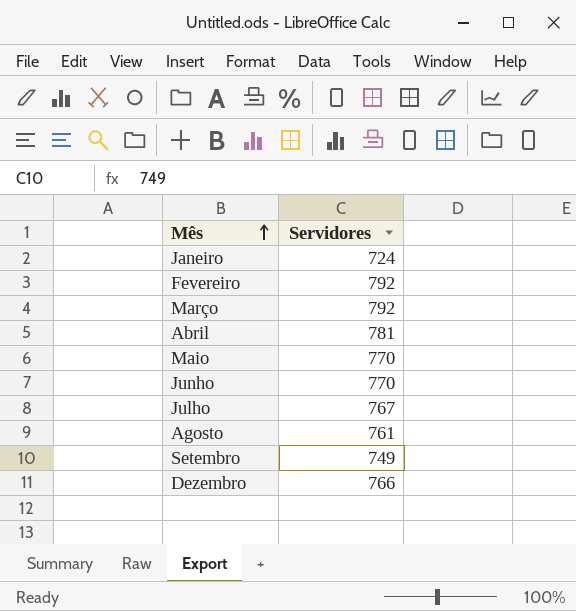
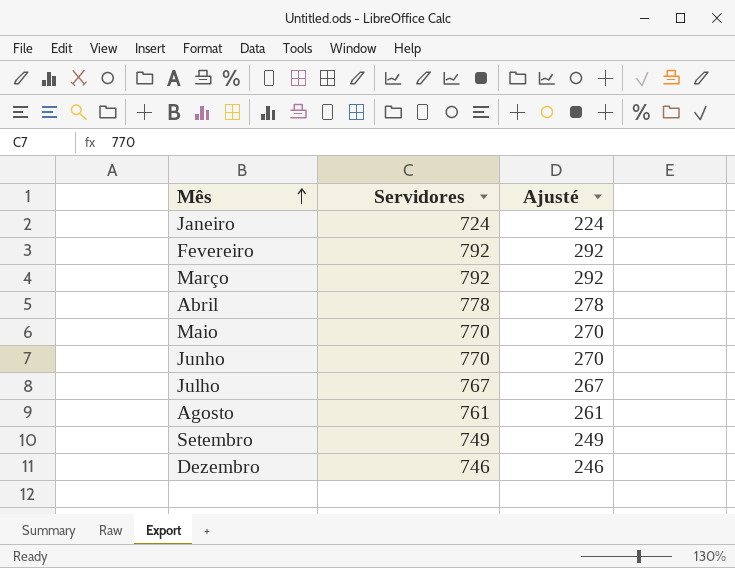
column Ajusté | formula: none -> [Servidores] - 500
Abril | Servidores: 781 -> 778
Dezembro | Servidores: 766 -> 746

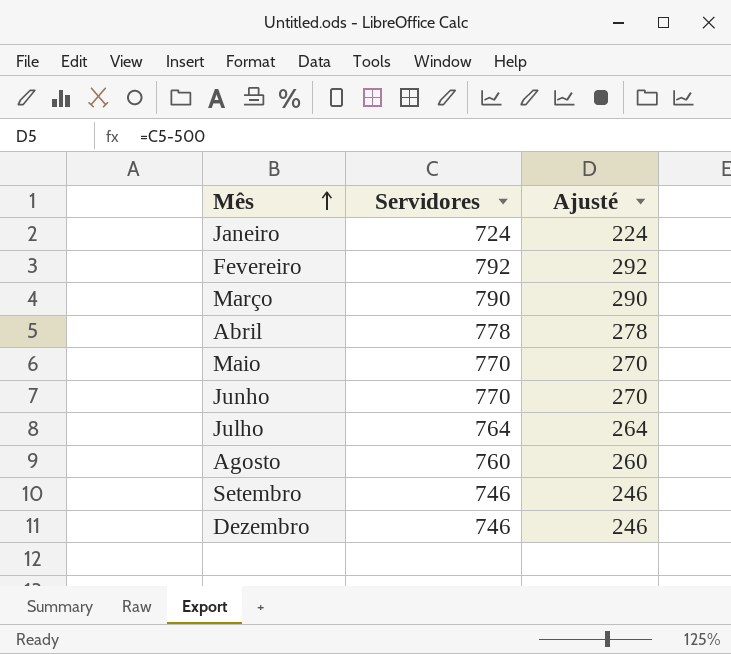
Março | Servidores: 792 -> 790
Março | Ajusté: 292 -> 290
Julho | Servidores: 767 -> 764
Julho | Ajusté: 267 -> 264
Agosto | Servidores: 761 -> 760
Agosto | Ajusté: 261 -> 260
Setembro | Servidores: 749 -> 746
Setembro | Ajusté: 249 -> 246

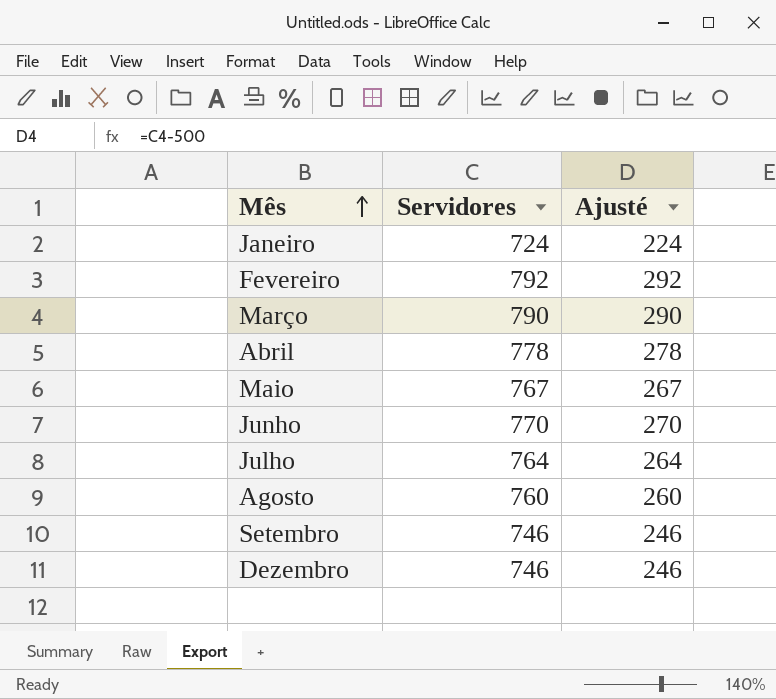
Maio | Servidores: 770 -> 767
Maio | Ajusté: 270 -> 267

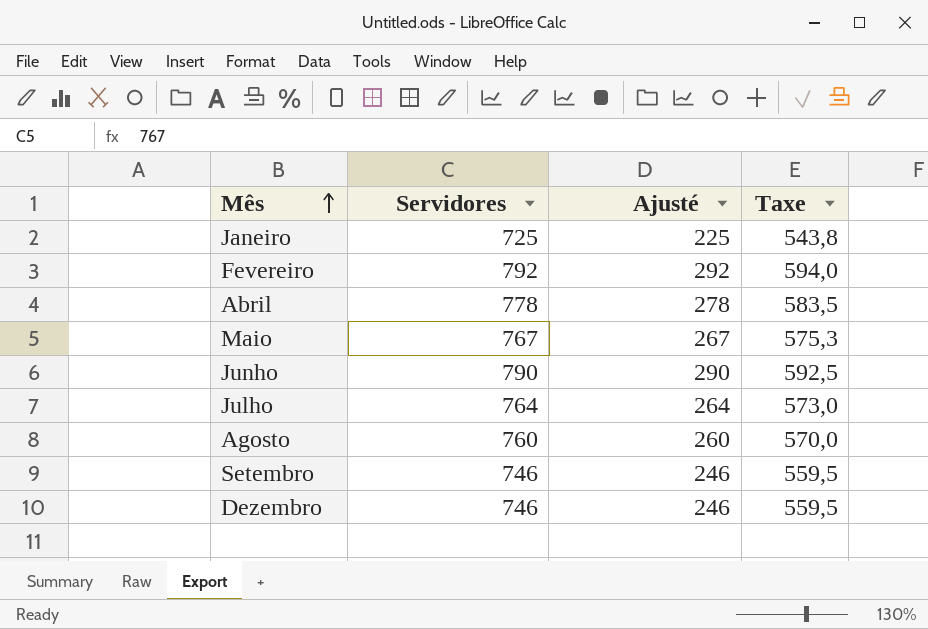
column Taxe | formula: none -> [Servidores] * 0,75
row Março: 790 | 290 -> none
Janeiro | Servidores: 724 -> 725
Janeiro | Ajusté: 224 -> 225
Junho | Servidores: 770 -> 790
Junho | Ajusté: 270 -> 290

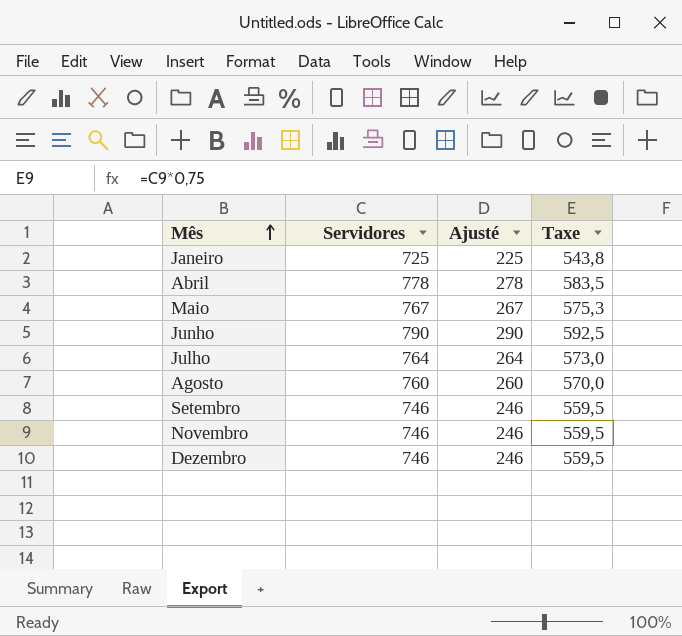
row Fevereiro: 792 | 292 | 594,0 -> none
row Novembro: none -> 746 | 246 | 559,5

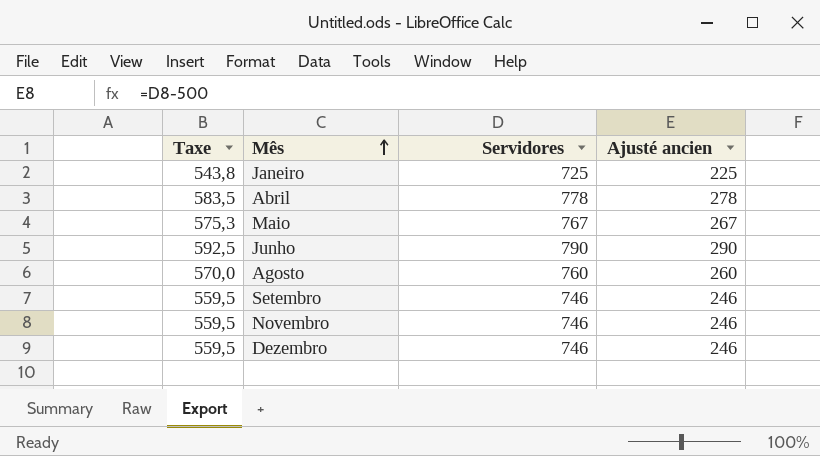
column Taxe | position: 4 -> 1
column name: Ajusté -> Ajusté ancien
row Julho: 764 | 264 | 573,0 -> none

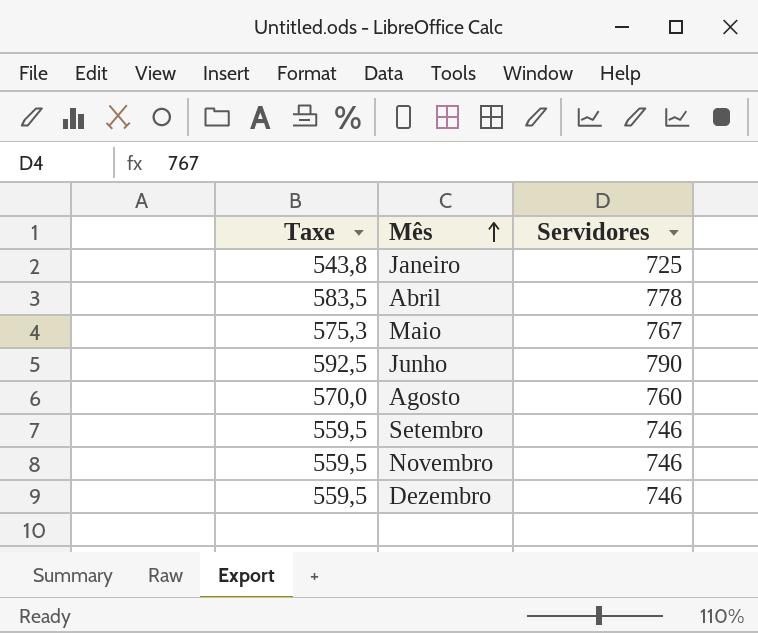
column Ajusté ancien | formula: [Servidores] - 500 -> none

